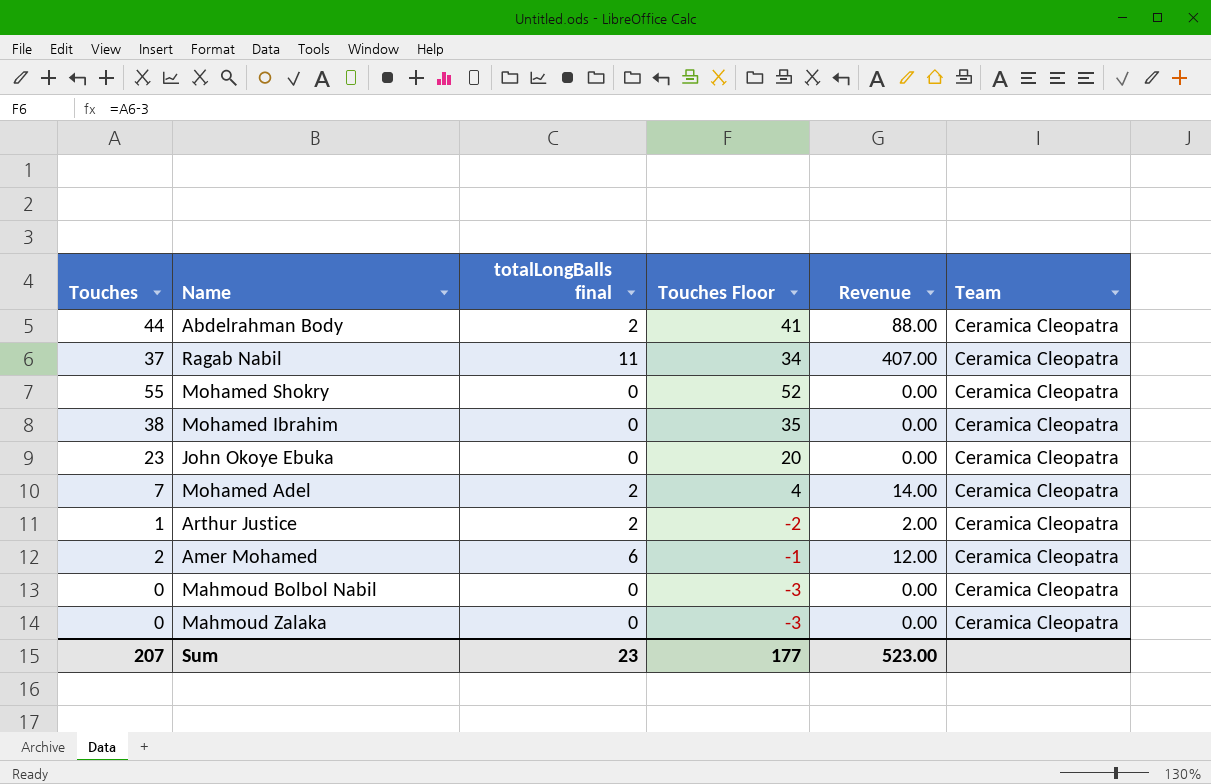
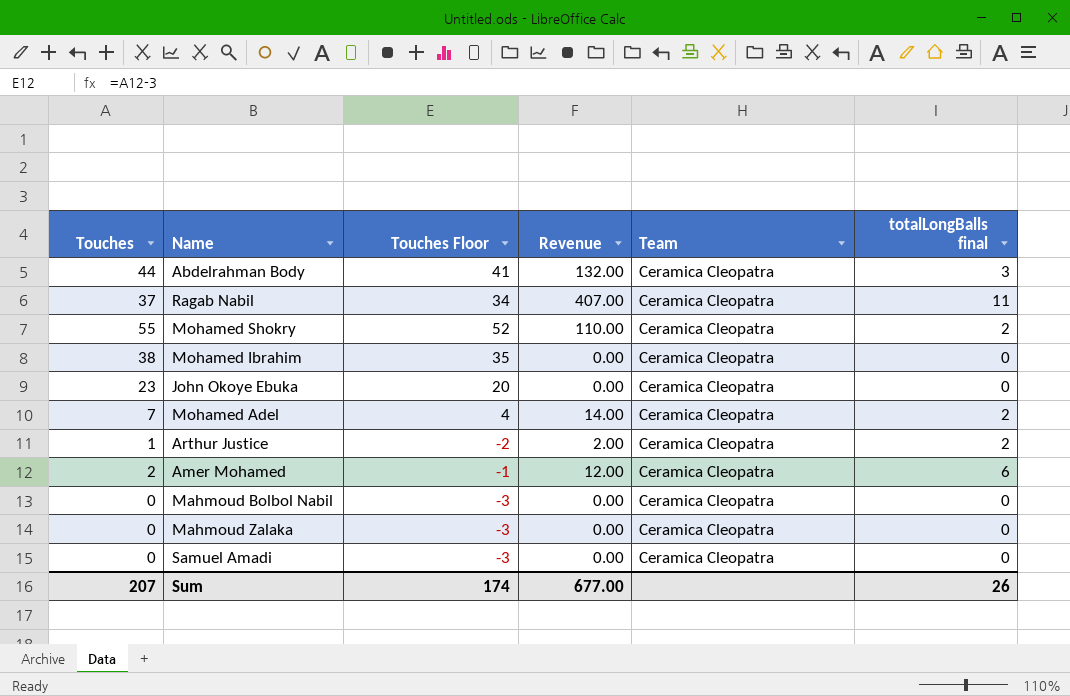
column totalLongBalls final | position: 3 -> 6
Abdelrahman Body | Revenue: 88.00 -> 132.00
Abdelrahman Body | totalLongBalls final: 2 -> 3
Mohamed Shokry | Revenue: 0.00 -> 110.00
Mohamed Shokry | totalLongBalls final: 0 -> 2
row Samuel Amadi: none -> 0 | -3 | 0.00 | Ceramica Cleopatra | 0
Sum | Touches Floor: 177 -> 174
Sum | Revenue: 523.00 -> 677.00
Sum | totalLongBalls final: 23 -> 26

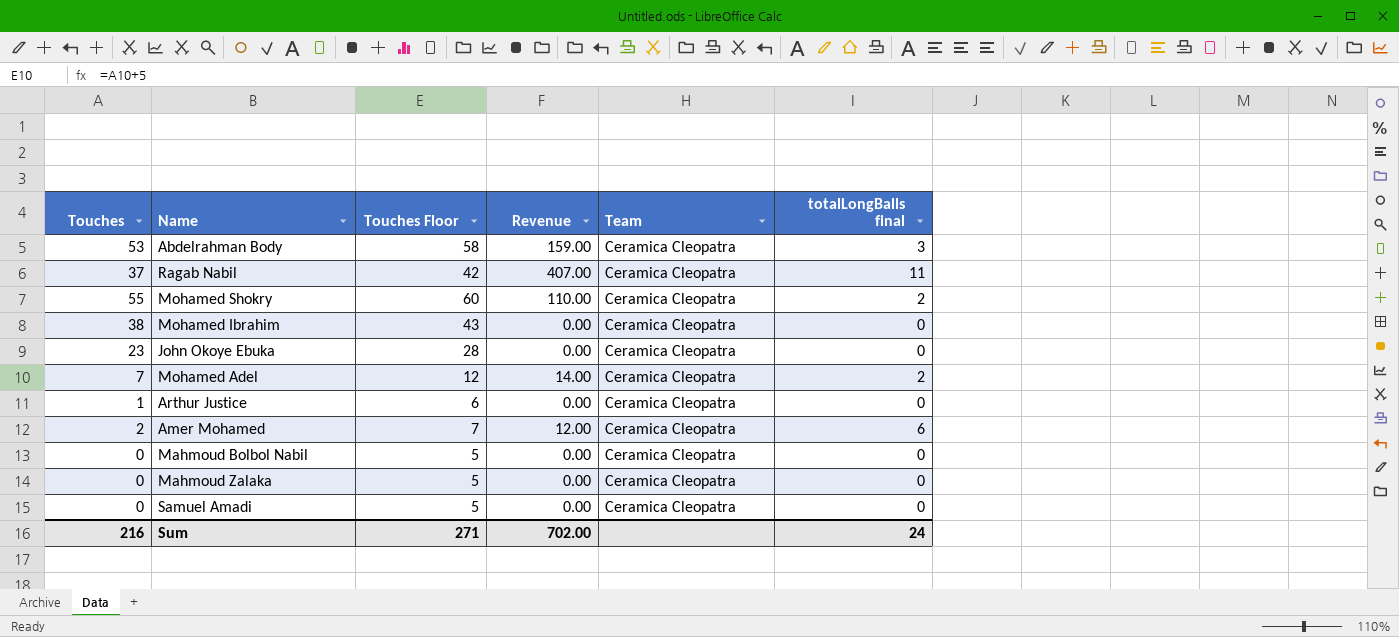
column Touches Floor | formula: [Touches] - 3 -> [Touches] + 5
Abdelrahman Body | Touches: 44 -> 53
Abdelrahman Body | Revenue: 132.00 -> 159.00
Arthur Justice | Revenue: 2.00 -> 0.00
Arthur Justice | totalLongBalls final: 2 -> 0
Sum | Touches: 207 -> 216
Sum | Touches Floor: 174 -> 271
Sum | Revenue: 677.00 -> 702.00
Sum | totalLongBalls final: 26 -> 24

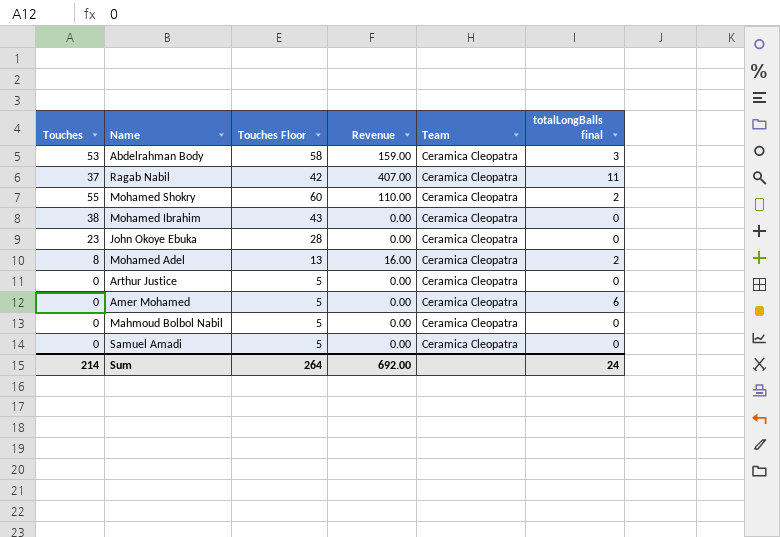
row Mahmoud Zalaka: 0 | 5 | 0.00 | Ceramica Cleopatra | 0 -> none
Mohamed Adel | Touches: 7 -> 8
Mohamed Adel | Touches Floor: 12 -> 13
Mohamed Adel | Revenue: 14.00 -> 16.00
Arthur Justice | Touches: 1 -> 0
Arthur Justice | Touches Floor: 6 -> 5
Amer Mohamed | Touches: 2 -> 0
Amer Mohamed | Touches Floor: 7 -> 5
Amer Mohamed | Revenue: 12.00 -> 0.00
Sum | Touches: 216 -> 214
Sum | Touches Floor: 271 -> 264
Sum | Revenue: 702.00 -> 692.00

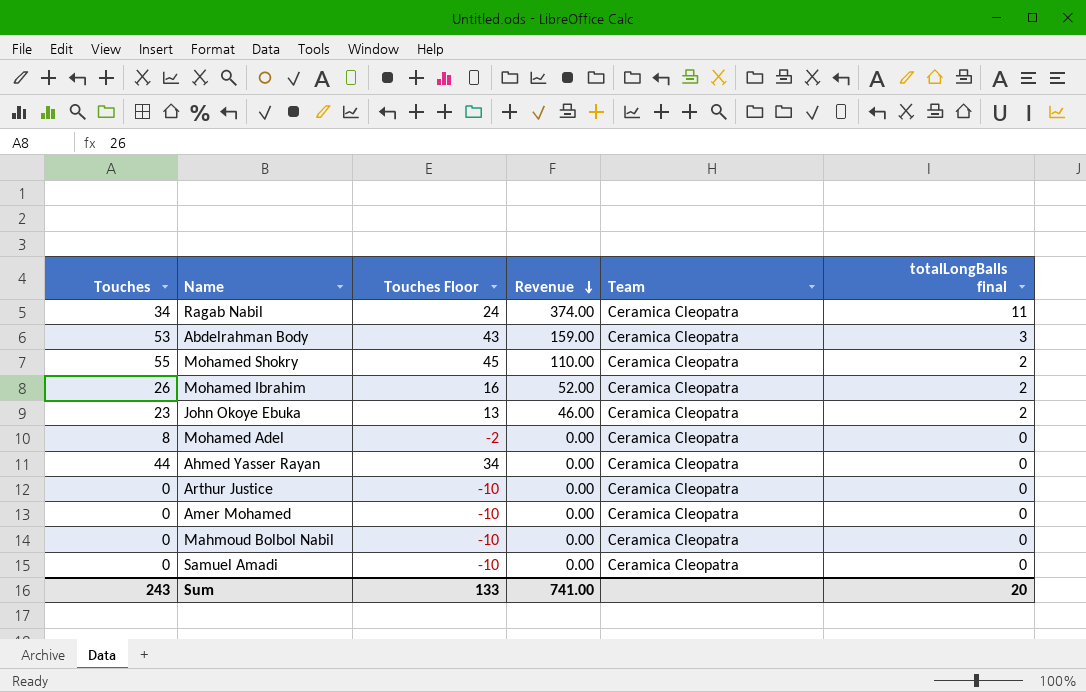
row order: none -> Revenue descending
column Touches Floor | formula: [Touches] + 5 -> [Touches] - 10
Ragab Nabil | Touches: 37 -> 34
Ragab Nabil | Revenue: 407.00 -> 374.00
Mohamed Ibrahim | Touches: 38 -> 26
Mohamed Ibrahim | Revenue: 0.00 -> 52.00
Mohamed Ibrahim | totalLongBalls final: 0 -> 2
John Okoye Ebuka | Revenue: 0.00 -> 46.00
John Okoye Ebuka | totalLongBalls final: 0 -> 2
Mohamed Adel | Revenue: 16.00 -> 0.00
Mohamed Adel | totalLongBalls final: 2 -> 0
row Ahmed Yasser Rayan: none -> 44 | 34 | 0.00 | Ceramica Cleopatra | 0
Amer Mohamed | totalLongBalls final: 6 -> 0
Sum | Touches: 214 -> 243
Sum | Touches Floor: 264 -> 133
Sum | Revenue: 692.00 -> 741.00
Sum | totalLongBalls final: 24 -> 20

